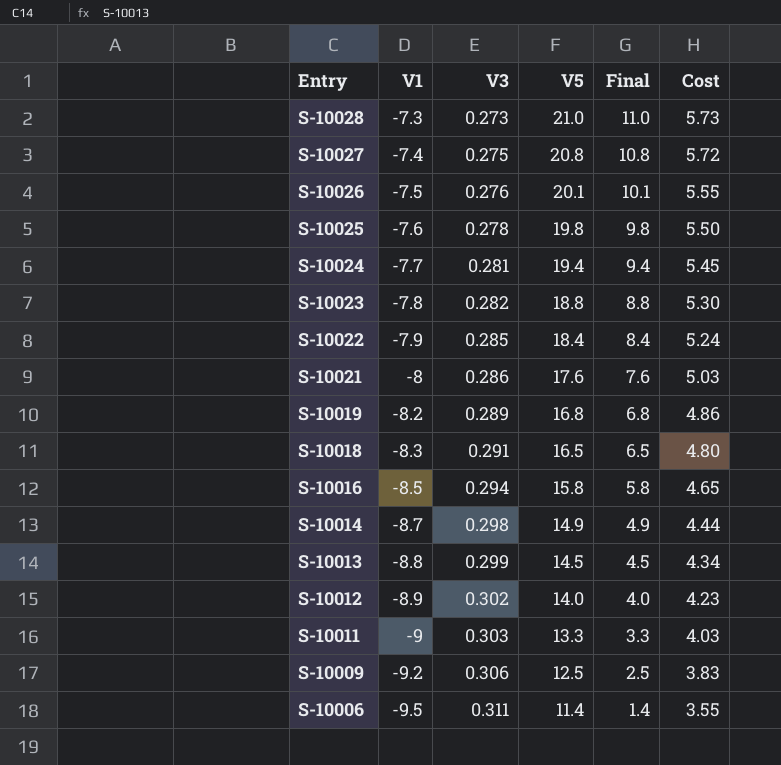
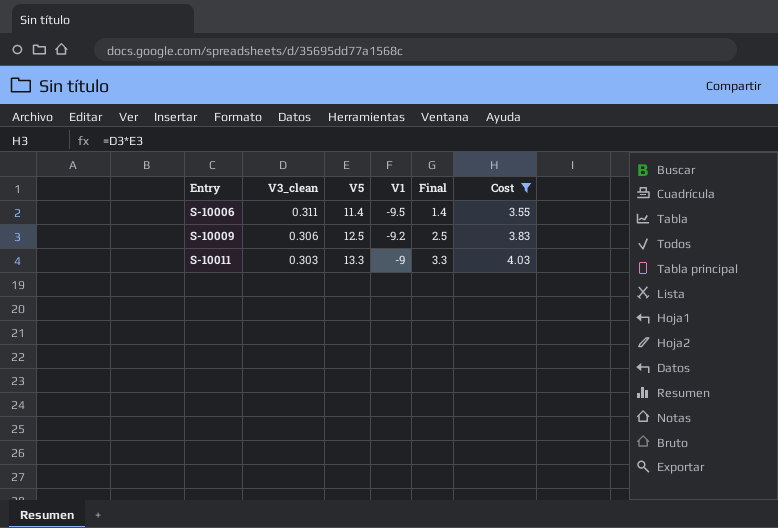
filter: none -> Cost <= 4.03
row order: Entry descending -> Entry ascending
column name: V3 -> V3_clean
column V1 | position: 2 -> 4

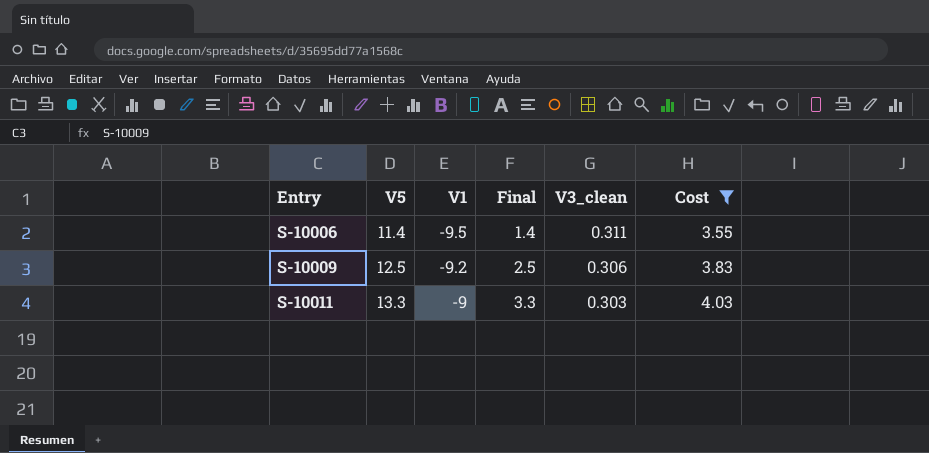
column V3_clean | position: 2 -> 5

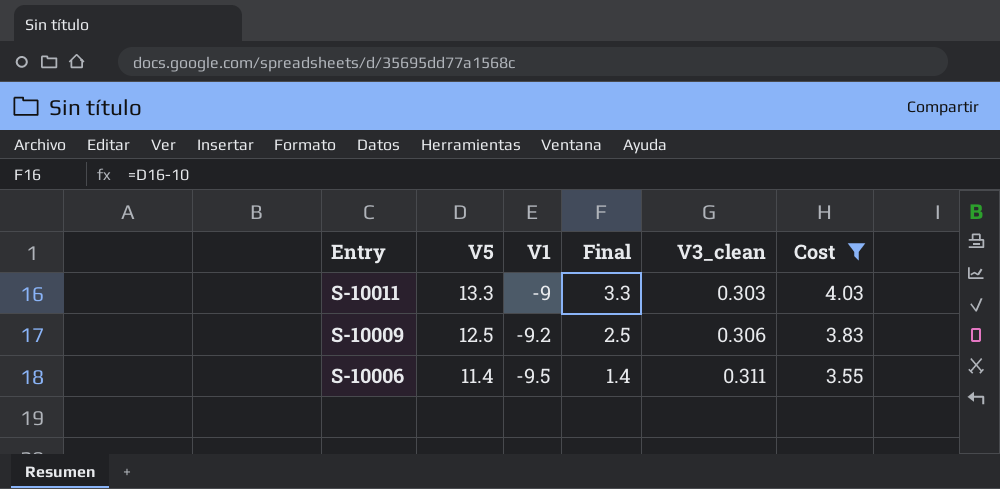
row order: Entry ascending -> Entry descending

